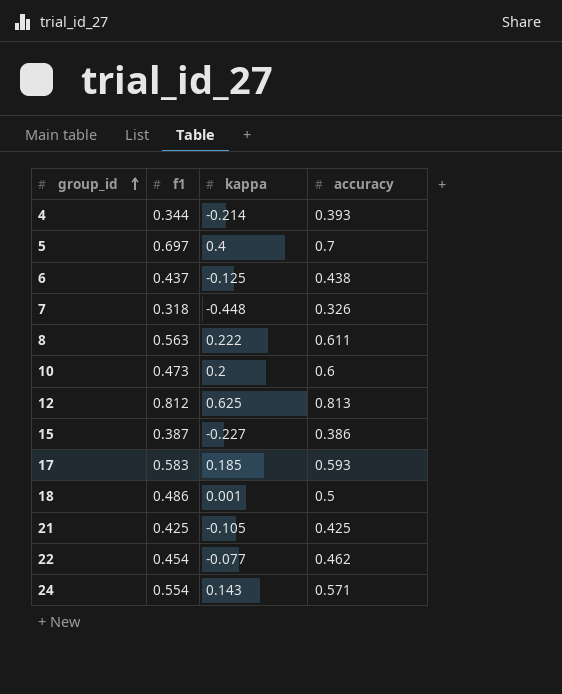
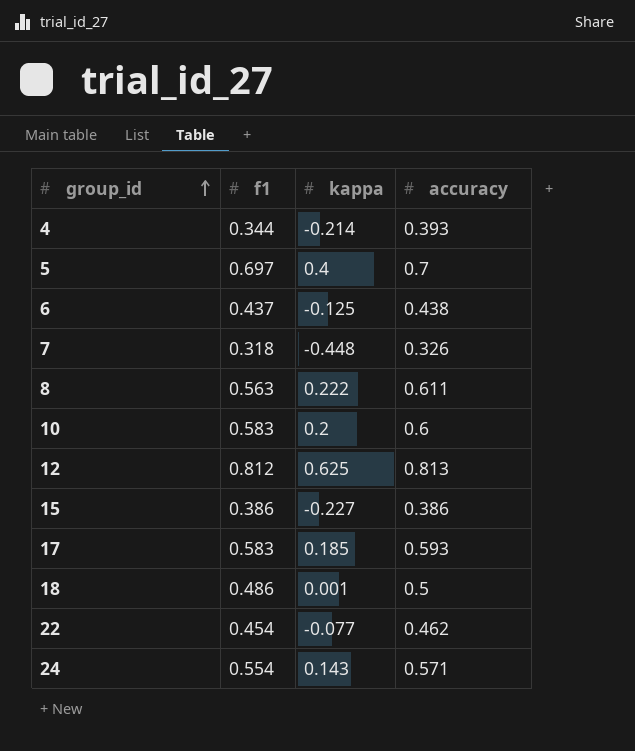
row 21: 0.425 | -0.105 | 0.425 -> none
10 | f1: 0.473 -> 0.583
15 | f1: 0.387 -> 0.386

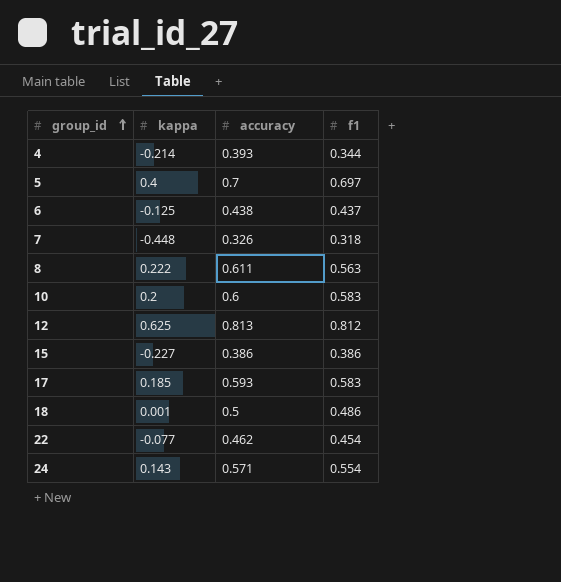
column f1 | position: 2 -> 4

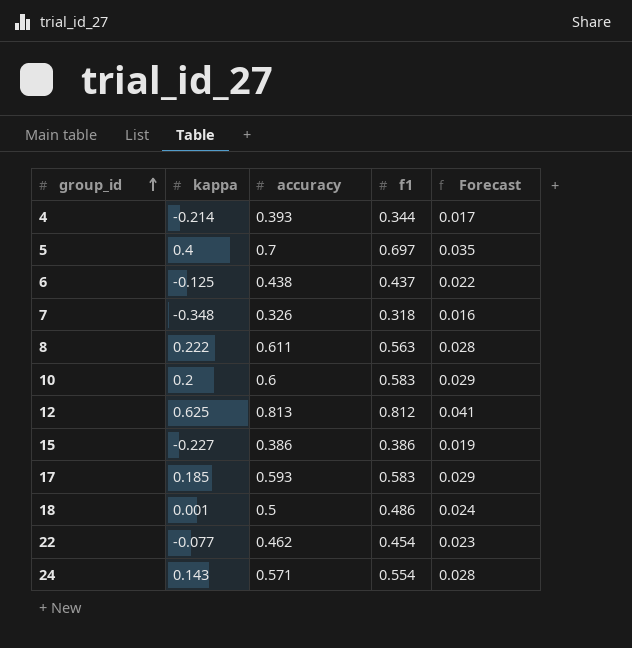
column Forecast | formula: none -> [f1] * 0.05
7 | kappa: -0.448 -> -0.348

